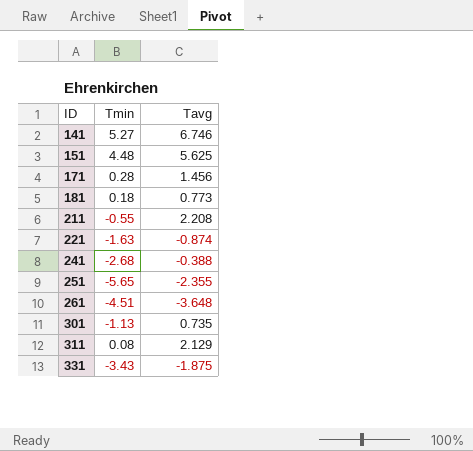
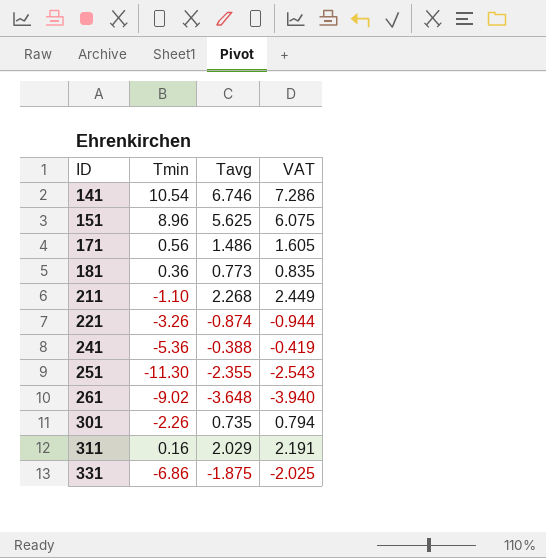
column VAT | formula: none -> [Tavg] * 1.08
141 | Tmin: 5.27 -> 10.54
151 | Tmin: 4.48 -> 8.96
171 | Tmin: 0.28 -> 0.56
171 | Tavg: 1.456 -> 1.486
181 | Tmin: 0.18 -> 0.36
211 | Tmin: -0.55 -> -1.10
211 | Tavg: 2.208 -> 2.268
221 | Tmin: -1.63 -> -3.26
241 | Tmin: -2.68 -> -5.36
251 | Tmin: -5.65 -> -11.30
261 | Tmin: -4.51 -> -9.02
301 | Tmin: -1.13 -> -2.26
311 | Tmin: 0.08 -> 0.16
311 | Tavg: 2.129 -> 2.029
331 | Tmin: -3.43 -> -6.86

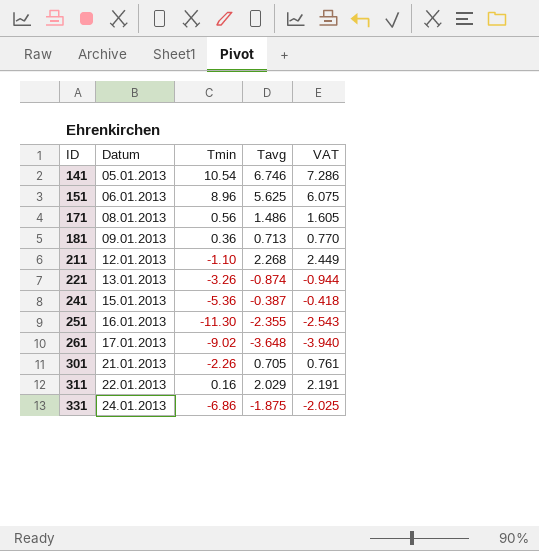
column Datum | position: none -> 2
181 | Tavg: 0.773 -> 0.713
181 | VAT: 0.835 -> 0.770
241 | Tavg: -0.388 -> -0.387
241 | VAT: -0.419 -> -0.418
301 | Tavg: 0.735 -> 0.705
301 | VAT: 0.794 -> 0.761

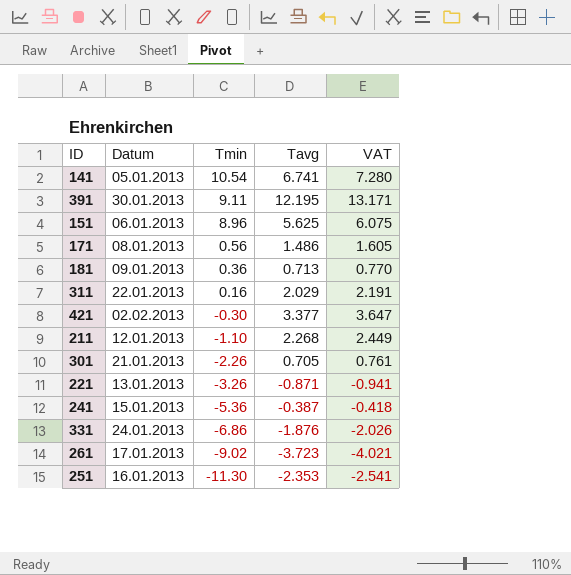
row order: ID ascending -> Tmin descending
141 | Tavg: 6.746 -> 6.741
141 | VAT: 7.286 -> 7.280
row 391: none -> 30.01.2013 | 9.11 | 12.195 | 13.171
row 421: none -> 02.02.2013 | -0.30 | 3.377 | 3.647
221 | Tavg: -0.874 -> -0.871
221 | VAT: -0.944 -> -0.941
331 | Tavg: -1.875 -> -1.876
331 | VAT: -2.025 -> -2.026
261 | Tavg: -3.648 -> -3.723
261 | VAT: -3.940 -> -4.021
251 | Tavg: -2.355 -> -2.353
251 | VAT: -2.543 -> -2.541

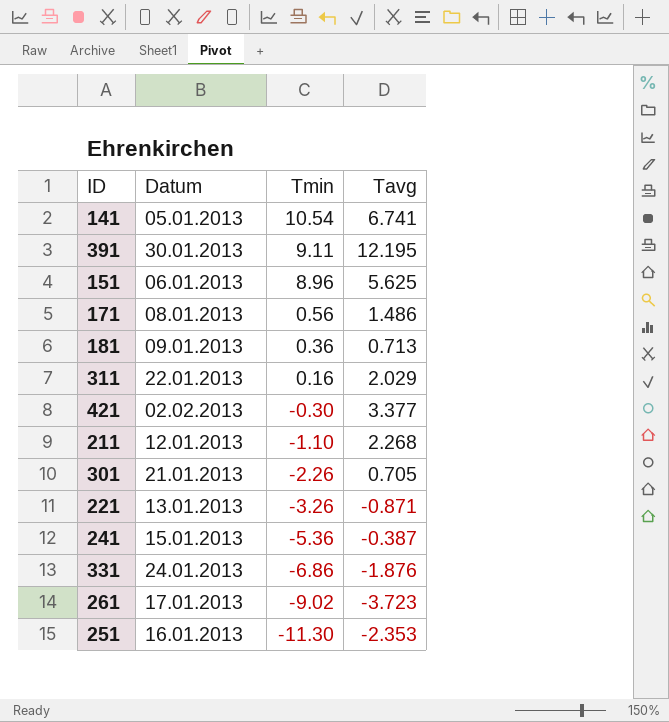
column VAT | formula: [Tavg] * 1.08 -> none

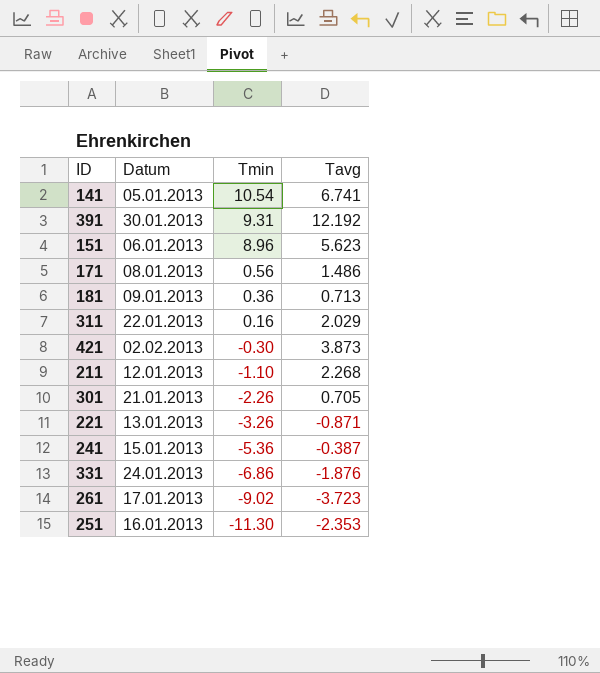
391 | Tmin: 9.11 -> 9.31
391 | Tavg: 12.195 -> 12.192
151 | Tavg: 5.625 -> 5.623
421 | Tavg: 3.377 -> 3.873

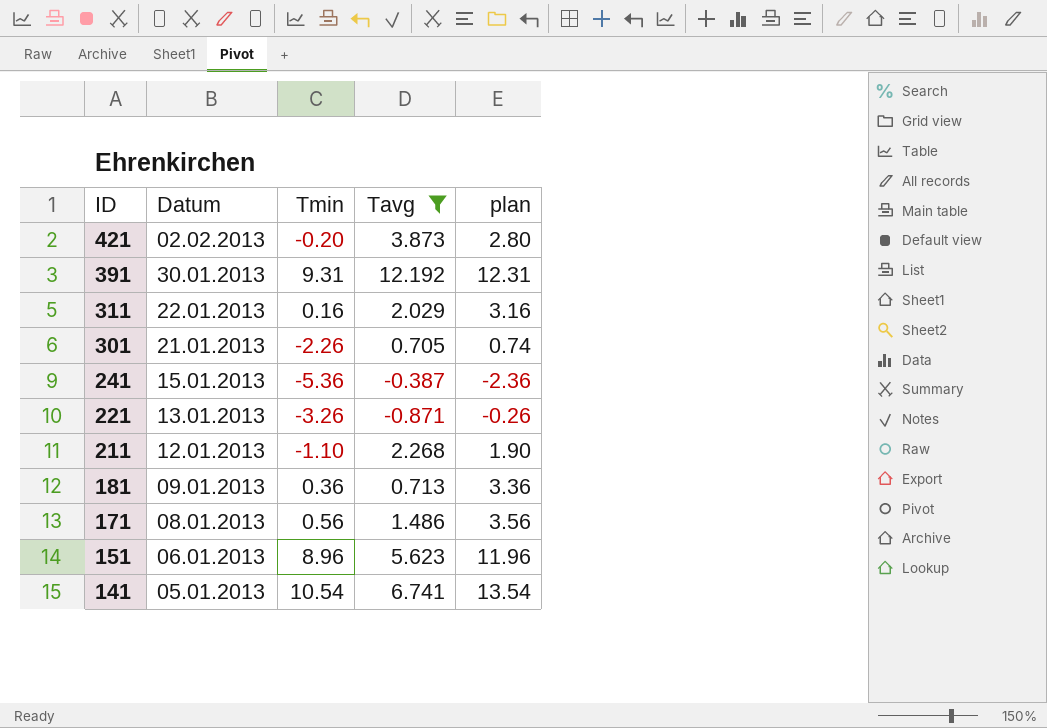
filter: none -> Tavg >= -0.871
row order: Tmin descending -> ID descending
column plan | formula: none -> [Tmin] + 3
421 | Tmin: -0.30 -> -0.20

